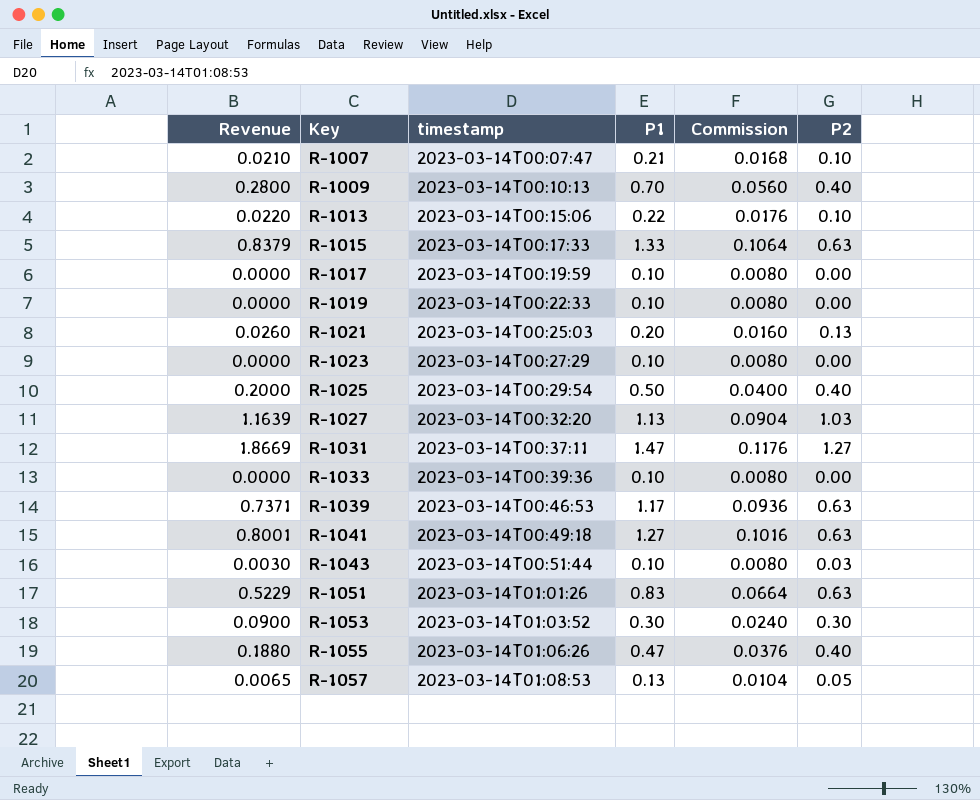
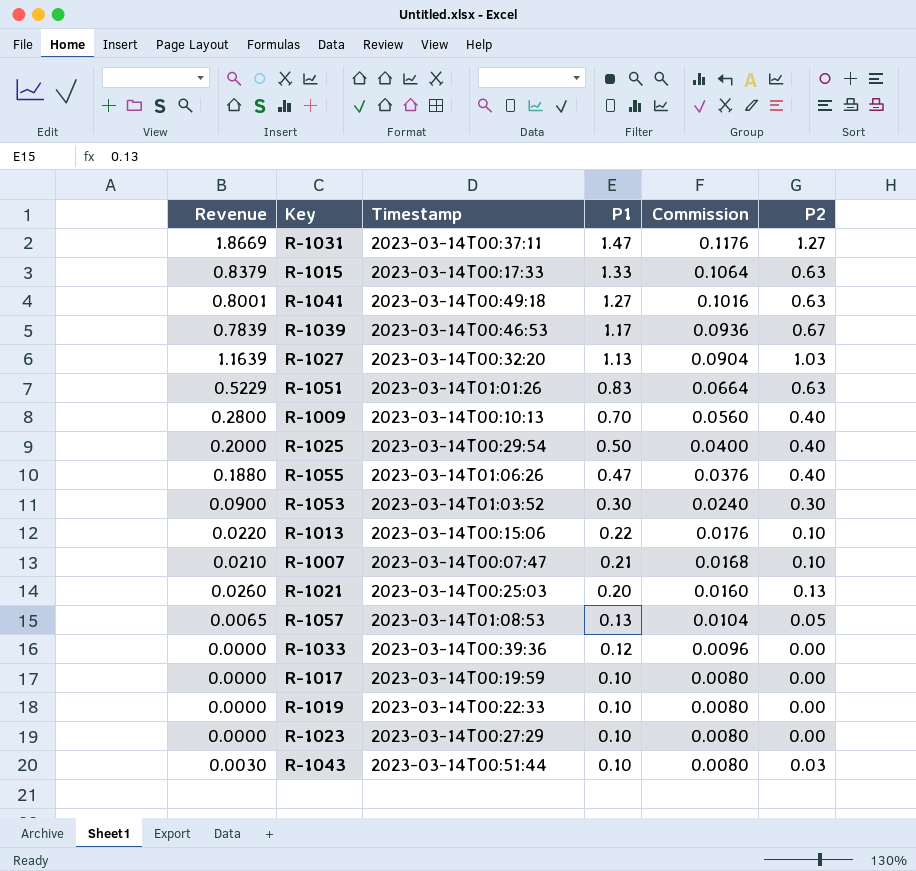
row order: Key ascending -> P1 descending
column name: timestamp -> Timestamp
R-1039 | Revenue: 0.7371 -> 0.7839
R-1039 | P2: 0.63 -> 0.67
R-1033 | P1: 0.10 -> 0.12
R-1033 | Commission: 0.0080 -> 0.0096

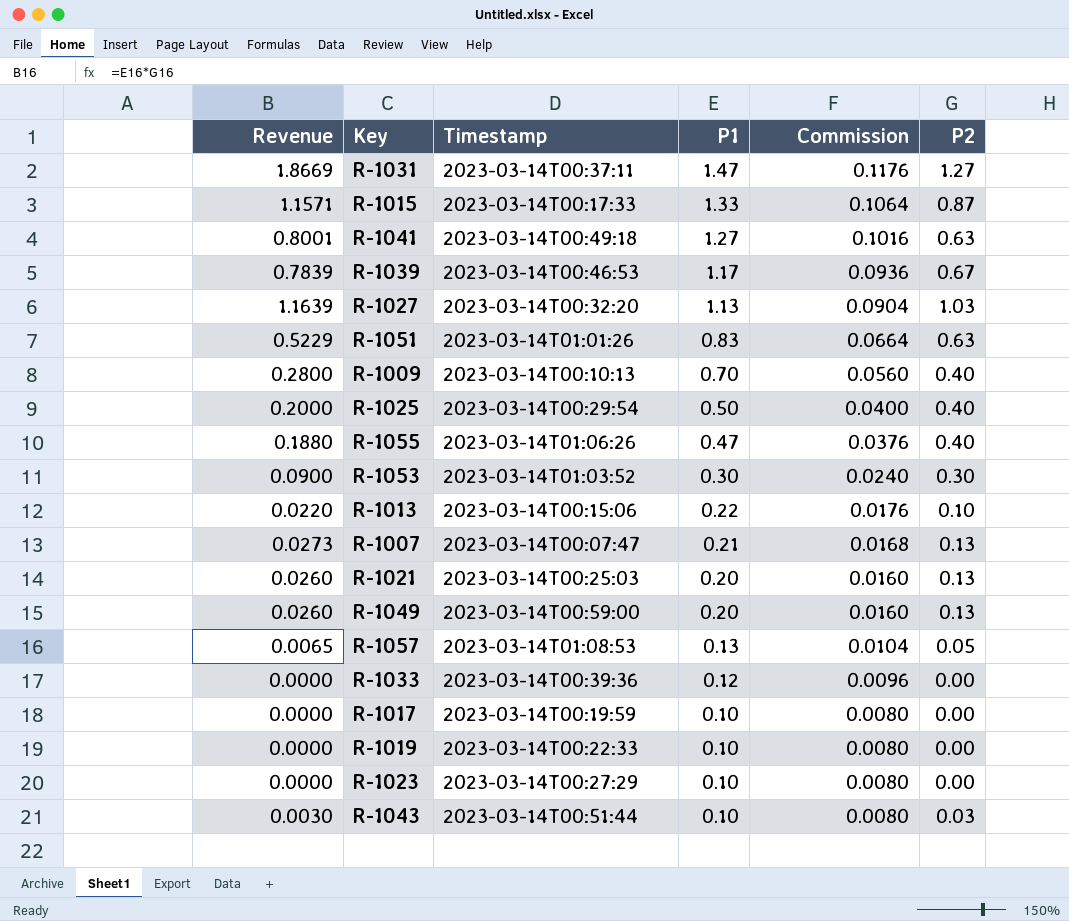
R-1015 | Revenue: 0.8379 -> 1.1571
R-1015 | P2: 0.63 -> 0.87
R-1007 | Revenue: 0.0210 -> 0.0273
R-1007 | P2: 0.10 -> 0.13
row R-1049: none -> 0.0260 | 2023-03-14T00:59:00 | 0.20 | 0.0160 | 0.13

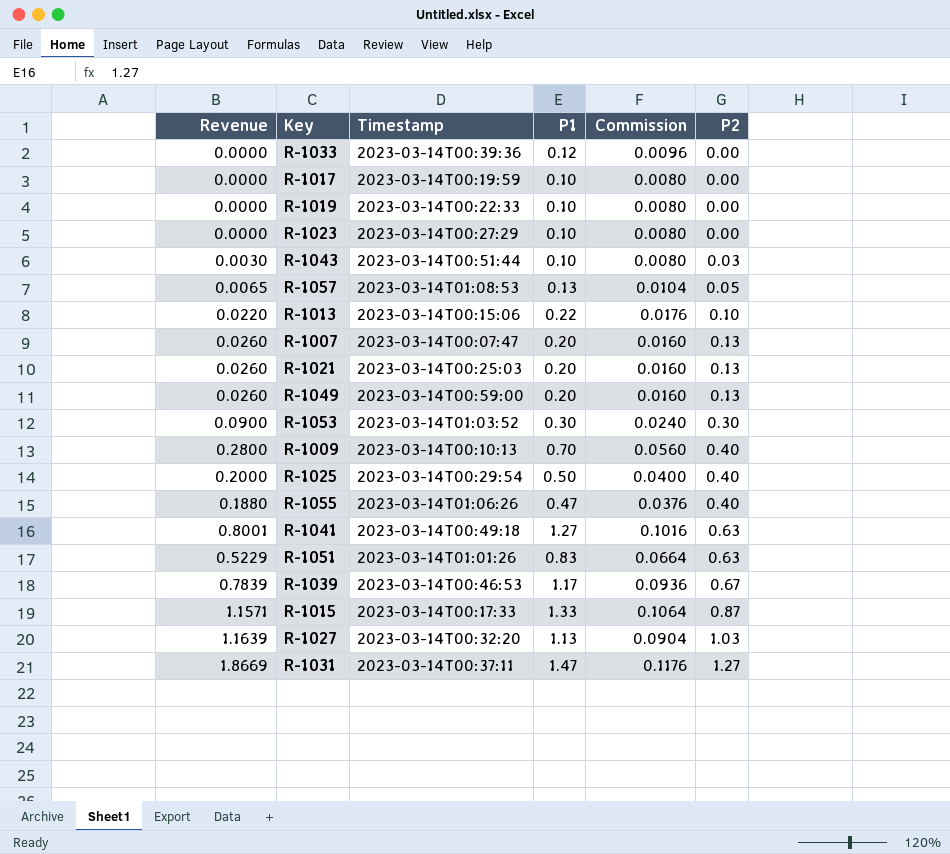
row order: P1 descending -> P2 ascending
R-1007 | Revenue: 0.0273 -> 0.0260
R-1007 | P1: 0.21 -> 0.20
R-1007 | Commission: 0.0168 -> 0.0160

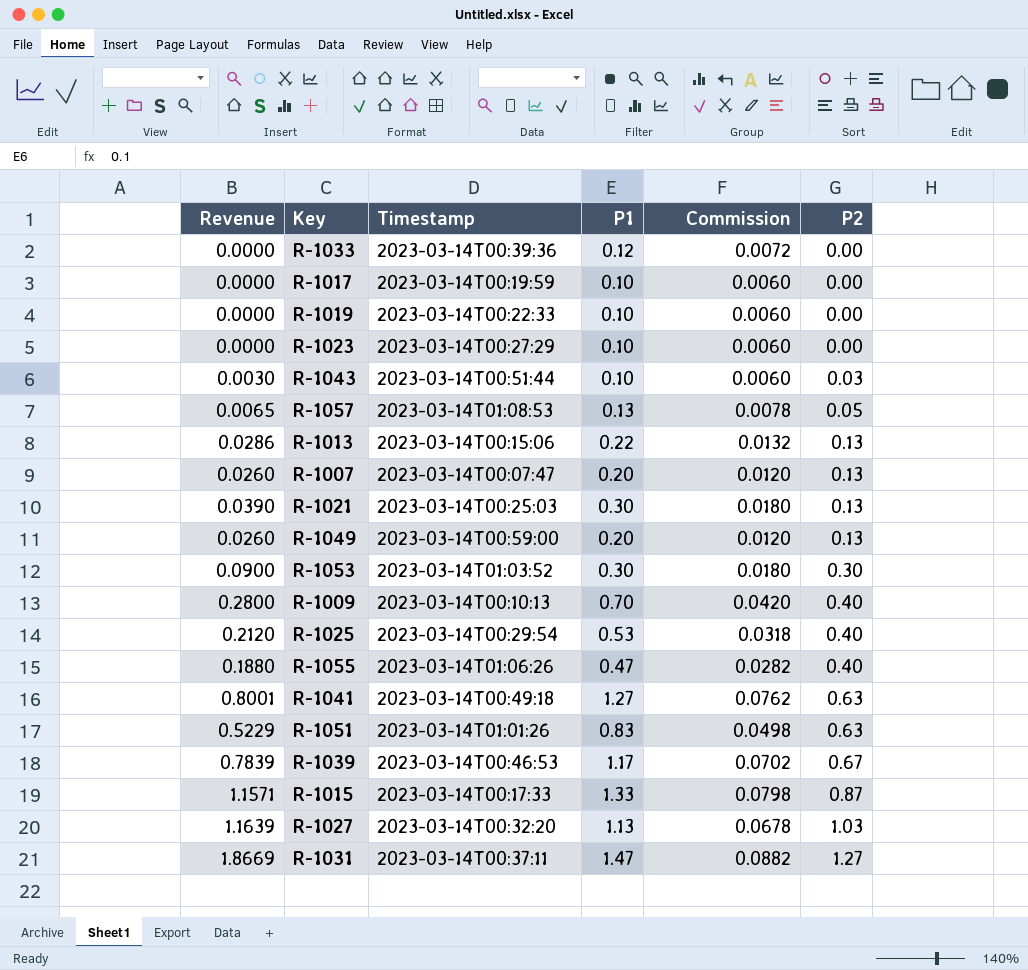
column Commission | formula: [P1] * 0.08 -> [P1] * 0.06
R-1013 | Revenue: 0.0220 -> 0.0286
R-1013 | P2: 0.10 -> 0.13
R-1021 | Revenue: 0.0260 -> 0.0390
R-1021 | P1: 0.20 -> 0.30
R-1025 | Revenue: 0.2000 -> 0.2120
R-1025 | P1: 0.50 -> 0.53

